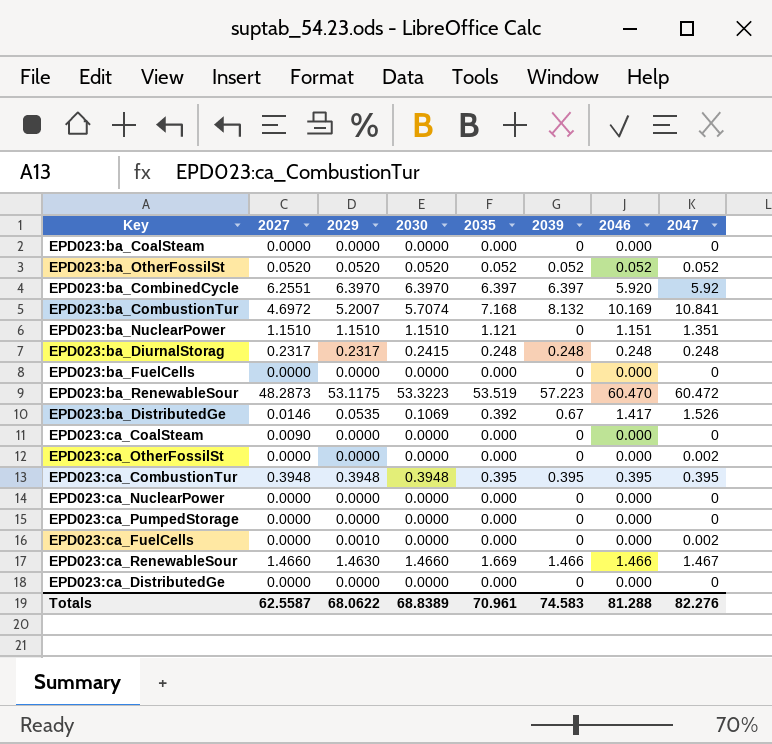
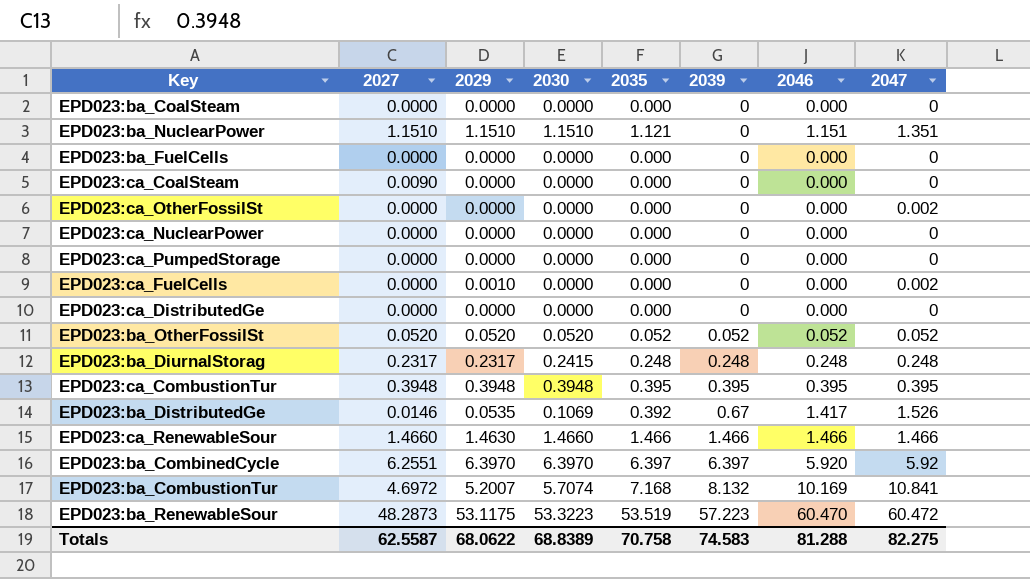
row order: none -> 2039 ascending
EPD023:ca_RenewableSour | 2035: 1.669 -> 1.466
EPD023:ca_RenewableSour | 2047: 1.467 -> 1.466
Totals | 2035: 70.961 -> 70.758
Totals | 2047: 82.276 -> 82.275

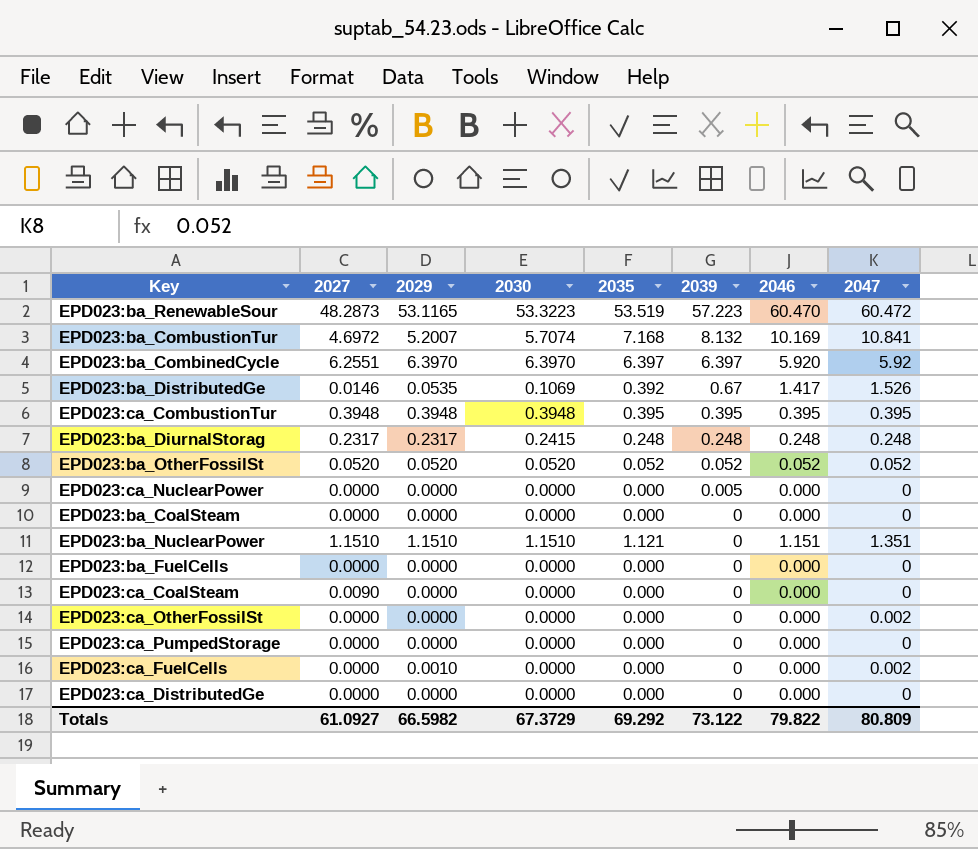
row order: 2039 ascending -> 2039 descending
row EPD023:ca_RenewableSour: 1.4660 | 1.4630 | 1.4660 | 1.466 | 1.466 | 1.466 | 1.466 -> none
EPD023:ba_RenewableSour | 2029: 53.1175 -> 53.1165
EPD023:ca_NuclearPower | 2039: 0 -> 0.005
Totals | 2027: 62.5587 -> 61.0927
Totals | 2029: 68.0622 -> 66.5982
Totals | 2030: 68.8389 -> 67.3729
Totals | 2035: 70.758 -> 69.292
Totals | 2039: 74.583 -> 73.122
Totals | 2046: 81.288 -> 79.822
Totals | 2047: 82.275 -> 80.809

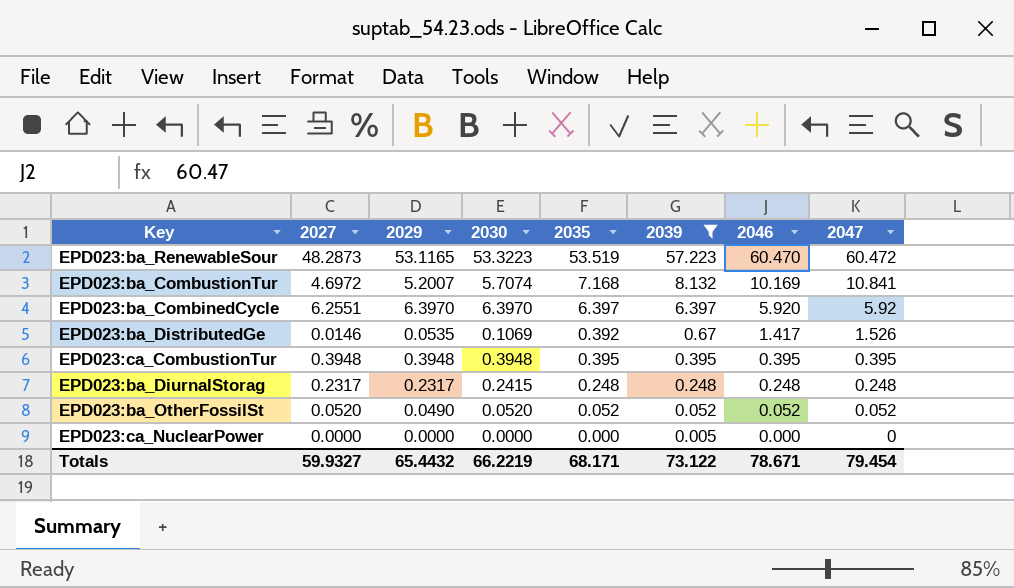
filter: none -> 2039 != 0
EPD023:ba_OtherFossilSt | 2029: 0.0520 -> 0.0490
Totals | 2027: 61.0927 -> 59.9327
Totals | 2029: 66.5982 -> 65.4432
Totals | 2030: 67.3729 -> 66.2219
Totals | 2035: 69.292 -> 68.171
Totals | 2046: 79.822 -> 78.671
Totals | 2047: 80.809 -> 79.454

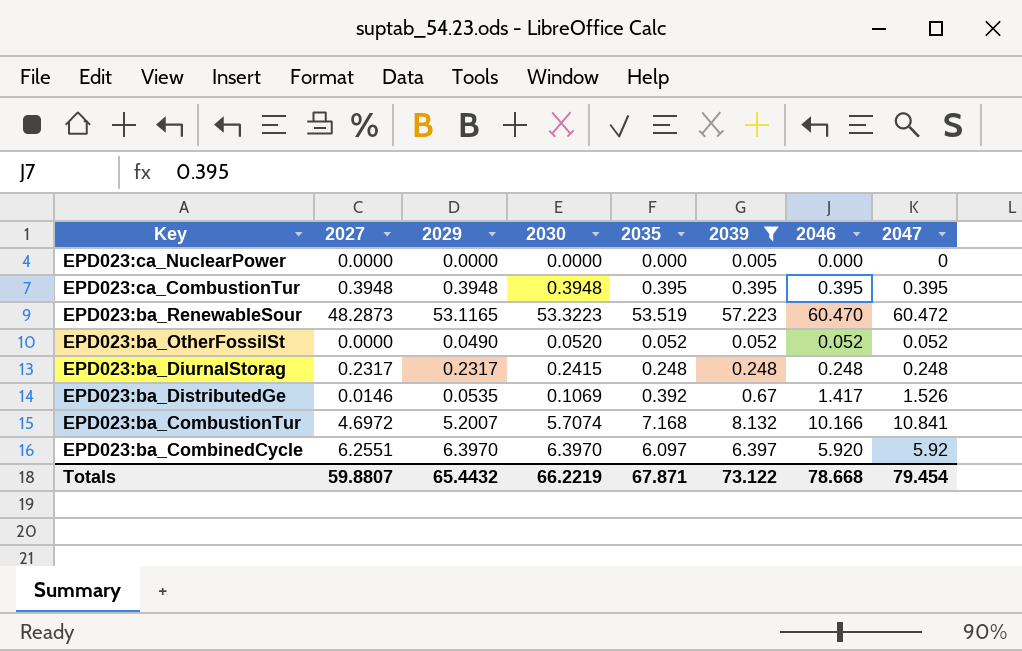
row order: 2039 descending -> Key descending
EPD023:ba_OtherFossilSt | 2027: 0.0520 -> 0.0000
EPD023:ba_CombustionTur | 2046: 10.169 -> 10.166
EPD023:ba_CombinedCycle | 2035: 6.397 -> 6.097
Totals | 2027: 59.9327 -> 59.8807
Totals | 2035: 68.171 -> 67.871
Totals | 2046: 78.671 -> 78.668

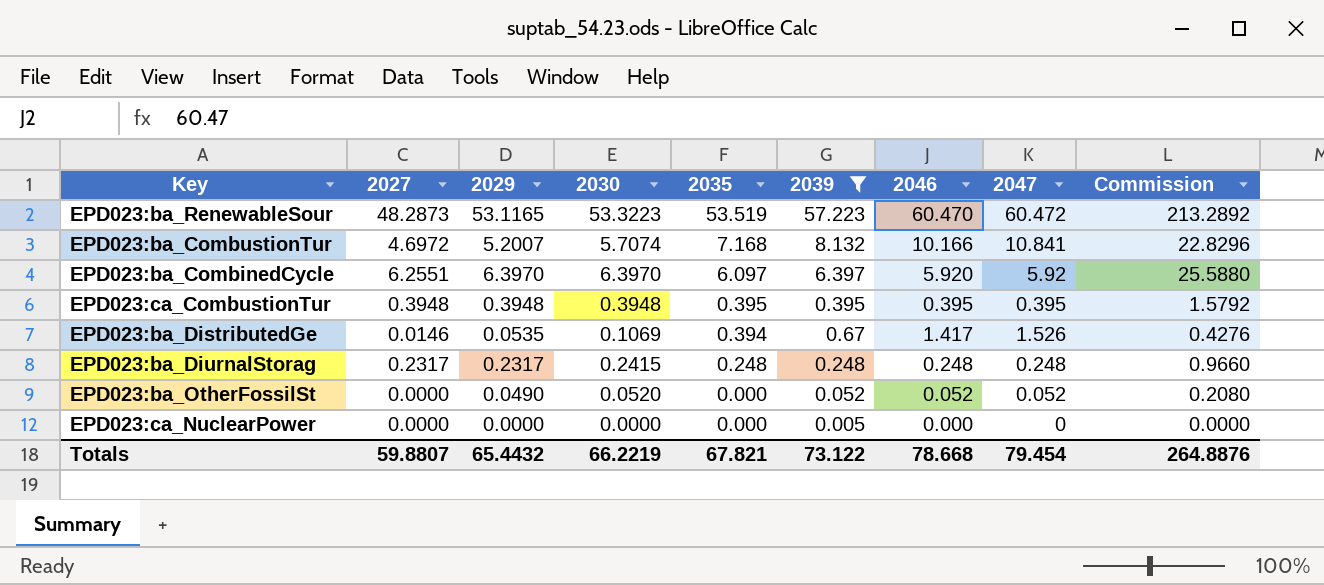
row order: Key descending -> 2035 descending
column Commission | formula: none -> [2030] * 4
EPD023:ba_DistributedGe | 2035: 0.392 -> 0.394
EPD023:ba_OtherFossilSt | 2035: 0.052 -> 0.000
Totals | 2035: 67.871 -> 67.821

